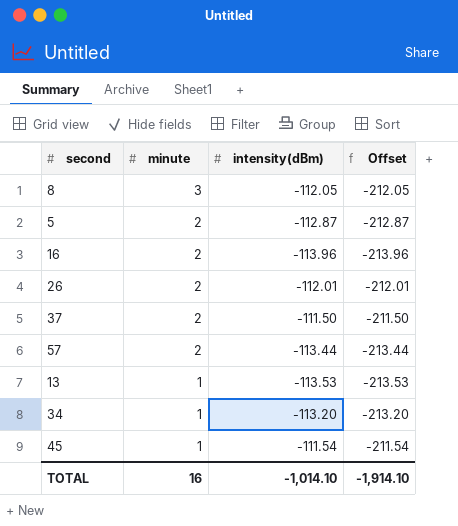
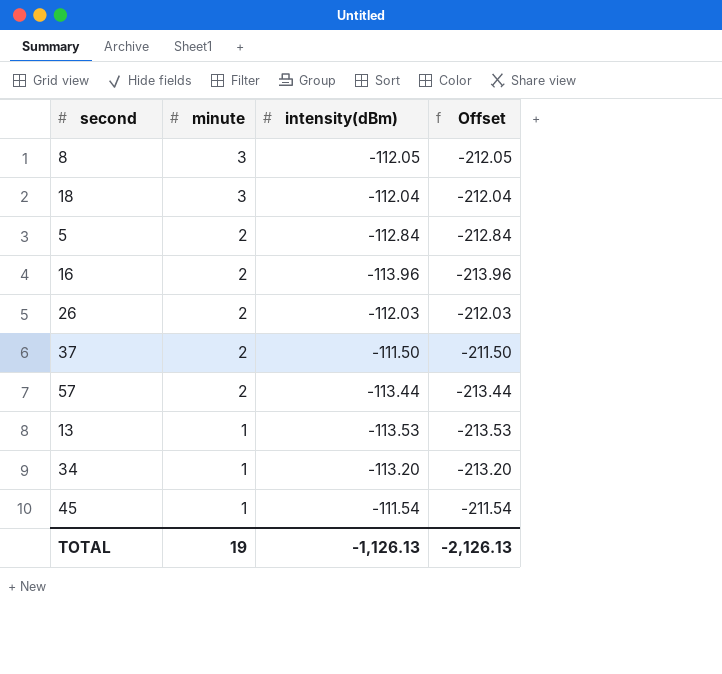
row 18: none -> 3 | -112.04 | -212.04
5 | intensity(dBm): -112.87 -> -112.84
5 | Offset: -212.87 -> -212.84
26 | intensity(dBm): -112.01 -> -112.03
26 | Offset: -212.01 -> -212.03
TOTAL | minute: 16 -> 19
TOTAL | intensity(dBm): -1,014.10 -> -1,126.13
TOTAL | Offset: -1,914.10 -> -2,126.13

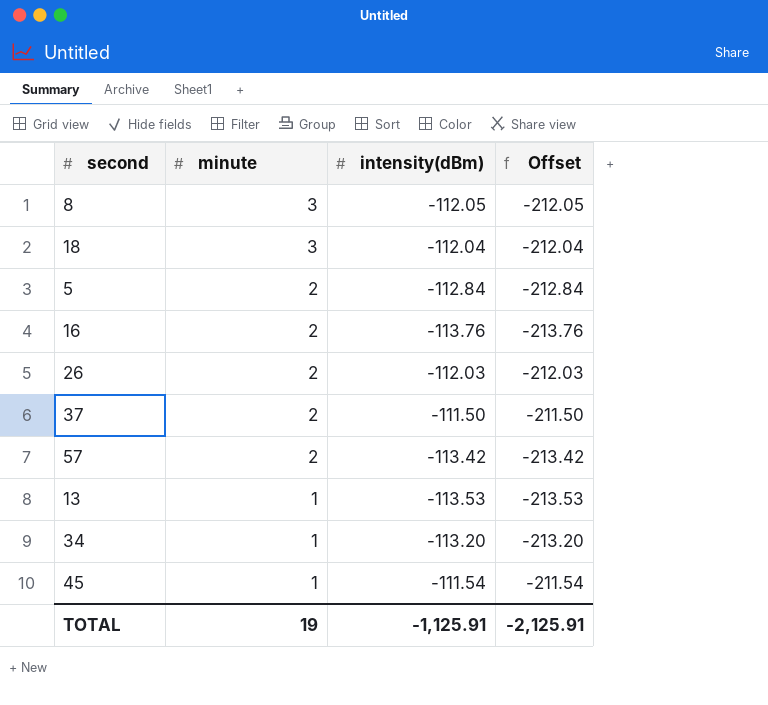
16 | intensity(dBm): -113.96 -> -113.76
16 | Offset: -213.96 -> -213.76
57 | intensity(dBm): -113.44 -> -113.42
57 | Offset: -213.44 -> -213.42
TOTAL | intensity(dBm): -1,126.13 -> -1,125.91
TOTAL | Offset: -2,126.13 -> -2,125.91

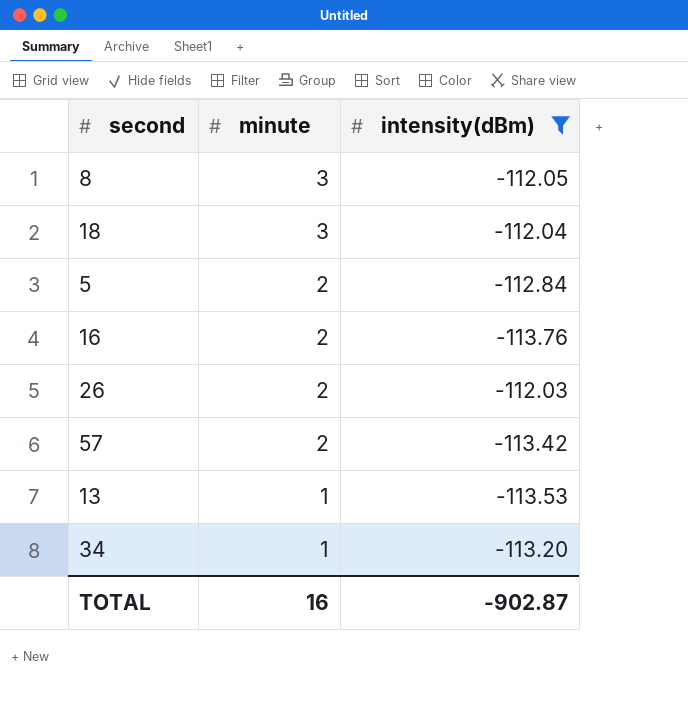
filter: none -> intensity(dBm) <= -112.03
column Offset | formula: [intensity(dBm)] - 100 -> none
TOTAL | minute: 19 -> 16
TOTAL | intensity(dBm): -1,125.91 -> -902.87

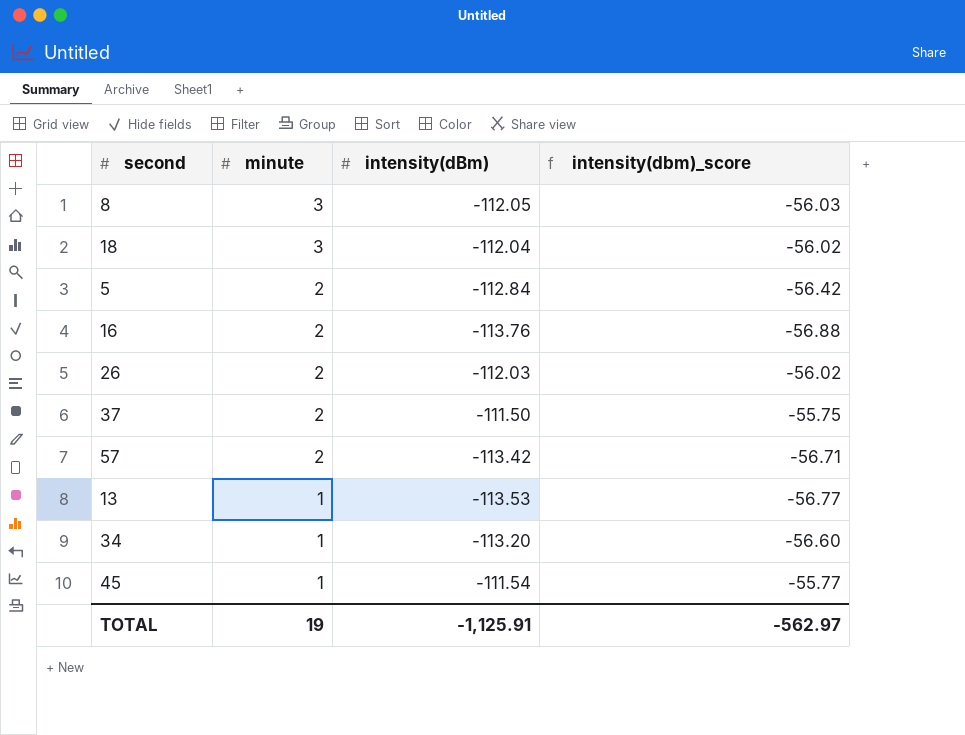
filter: intensity(dBm) <= -112.03 -> none
column intensity(dbm)_score | formula: none -> [intensity(dBm)] * 0.5
TOTAL | minute: 16 -> 19
TOTAL | intensity(dBm): -902.87 -> -1,125.91

